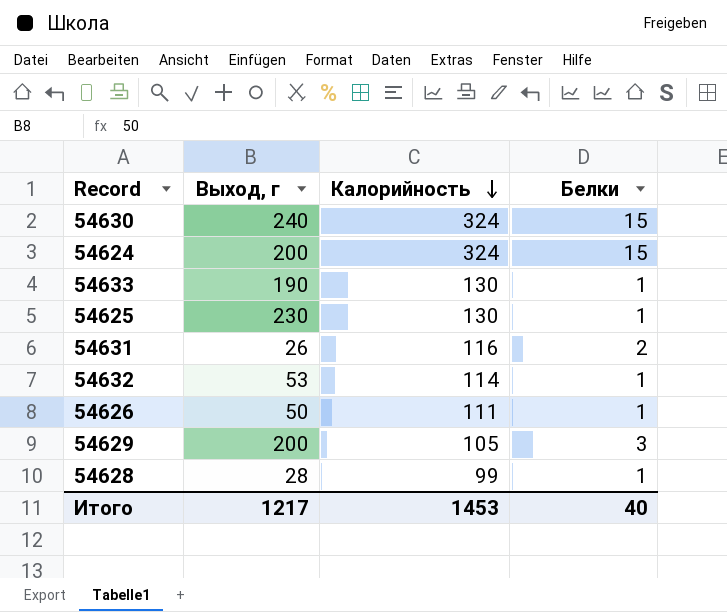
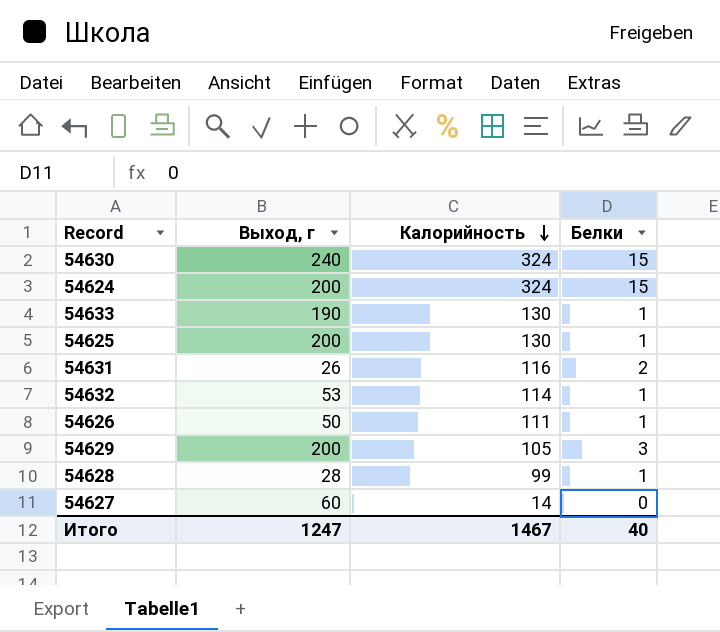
54625 | Выход, г: 230 -> 200
row 54627: none -> 60 | 14 | 0
Итого | Выход, г: 1217 -> 1247
Итого | Калорийность: 1453 -> 1467

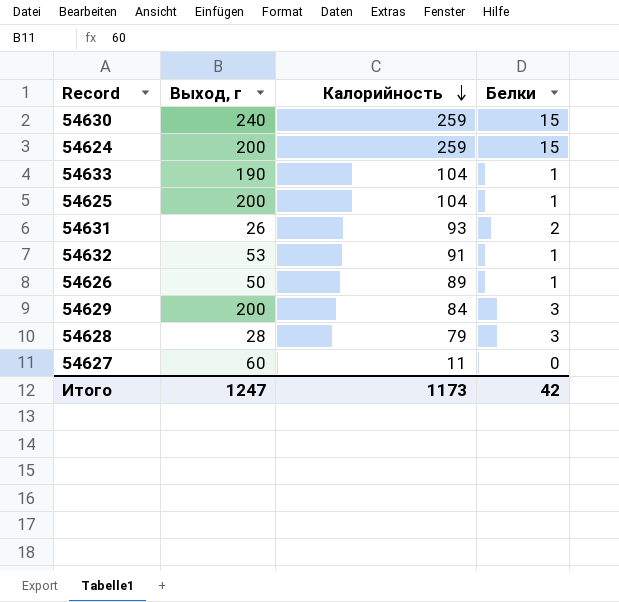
54630 | Калорийность: 324 -> 259
54624 | Калорийность: 324 -> 259
54633 | Калорийность: 130 -> 104
54625 | Калорийность: 130 -> 104
54631 | Калорийность: 116 -> 93
54632 | Калорийность: 114 -> 91
54626 | Калорийность: 111 -> 89
54629 | Калорийность: 105 -> 84
54628 | Калорийность: 99 -> 79
54628 | Белки: 1 -> 3
54627 | Калорийность: 14 -> 11
Итого | Калорийность: 1467 -> 1173
Итого | Белки: 40 -> 42

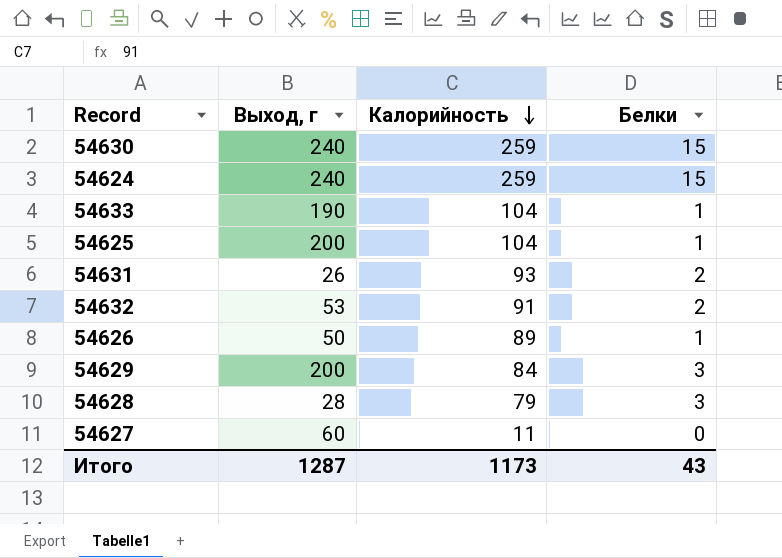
54624 | Выход, г: 200 -> 240
54632 | Белки: 1 -> 2
Итого | Выход, г: 1247 -> 1287
Итого | Белки: 42 -> 43

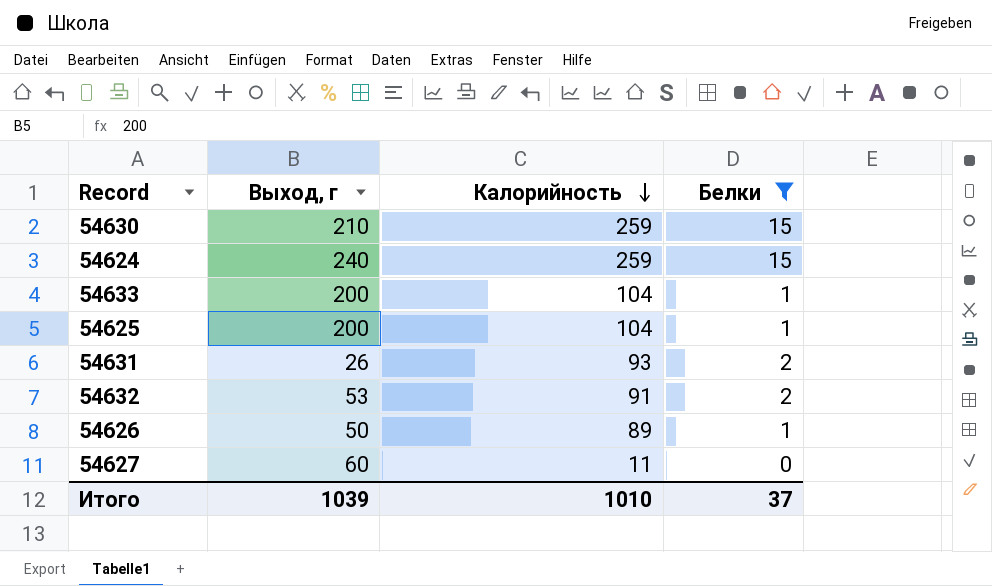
filter: none -> Белки != 3
54630 | Выход, г: 240 -> 210
54633 | Выход, г: 190 -> 200
Итого | Выход, г: 1287 -> 1039
Итого | Калорийность: 1173 -> 1010
Итого | Белки: 43 -> 37

